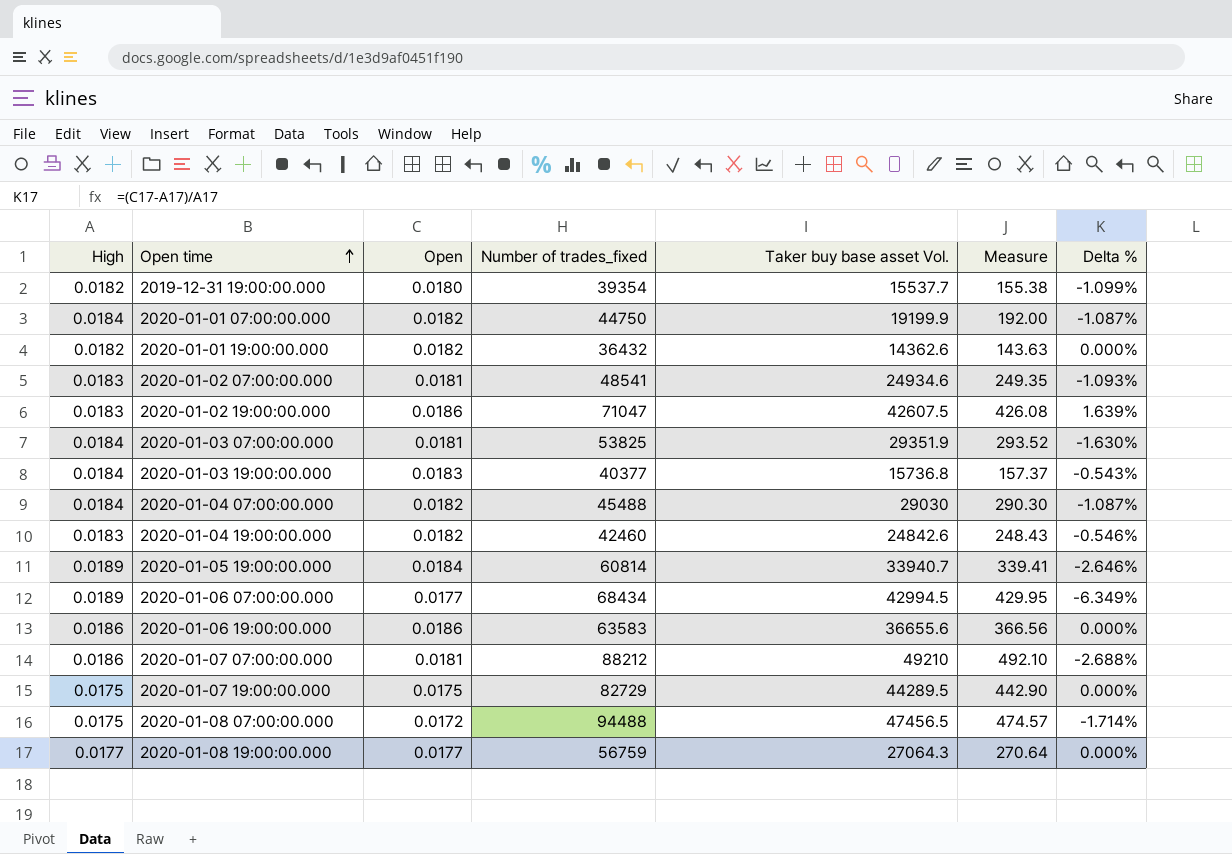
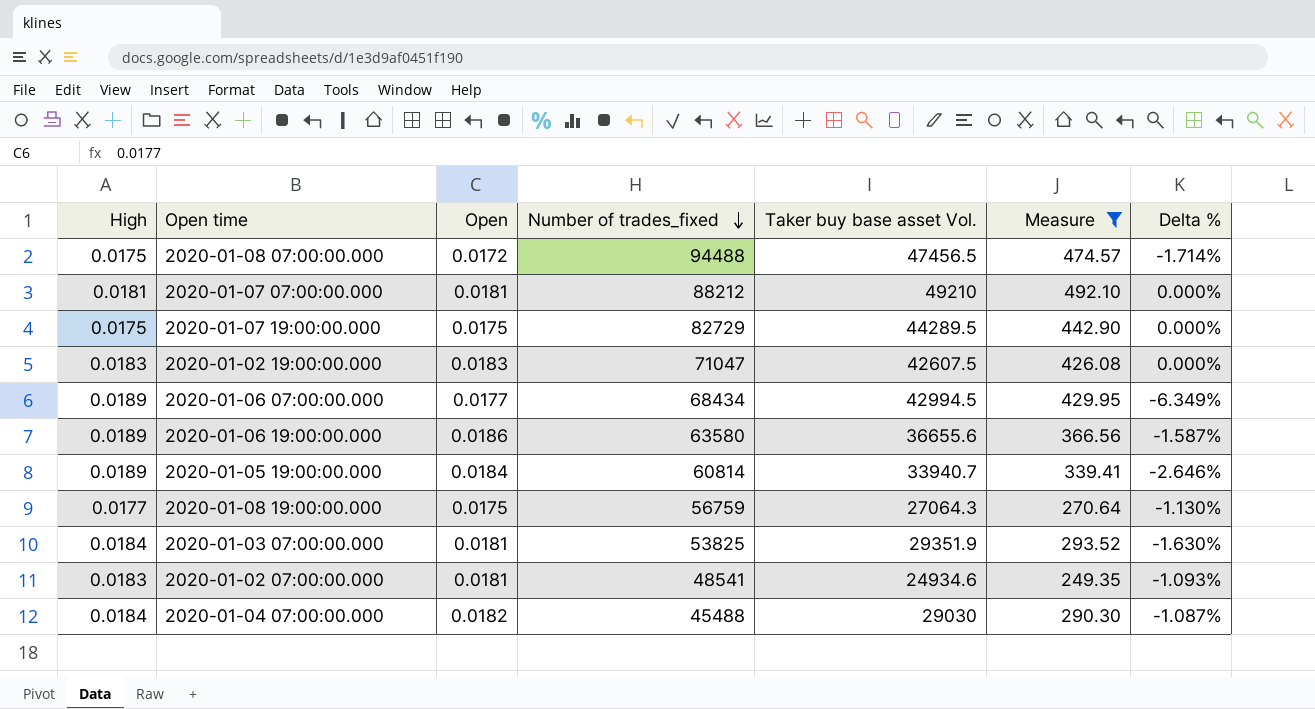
filter: none -> Measure >= 249.35
row order: Open time ascending -> Number of trades_fixed descending
2020-01-07 07:00:00.000 | High: 0.0186 -> 0.0181
2020-01-07 07:00:00.000 | Delta %: -2.688% -> 0.000%
2020-01-02 19:00:00.000 | Open: 0.0186 -> 0.0183
2020-01-02 19:00:00.000 | Delta %: 1.639% -> 0.000%
2020-01-06 19:00:00.000 | High: 0.0186 -> 0.0189
2020-01-06 19:00:00.000 | Number of trades_fixed: 63583 -> 63580
2020-01-06 19:00:00.000 | Delta %: 0.000% -> -1.587%
2020-01-08 19:00:00.000 | Open: 0.0177 -> 0.0175
2020-01-08 19:00:00.000 | Delta %: 0.000% -> -1.130%

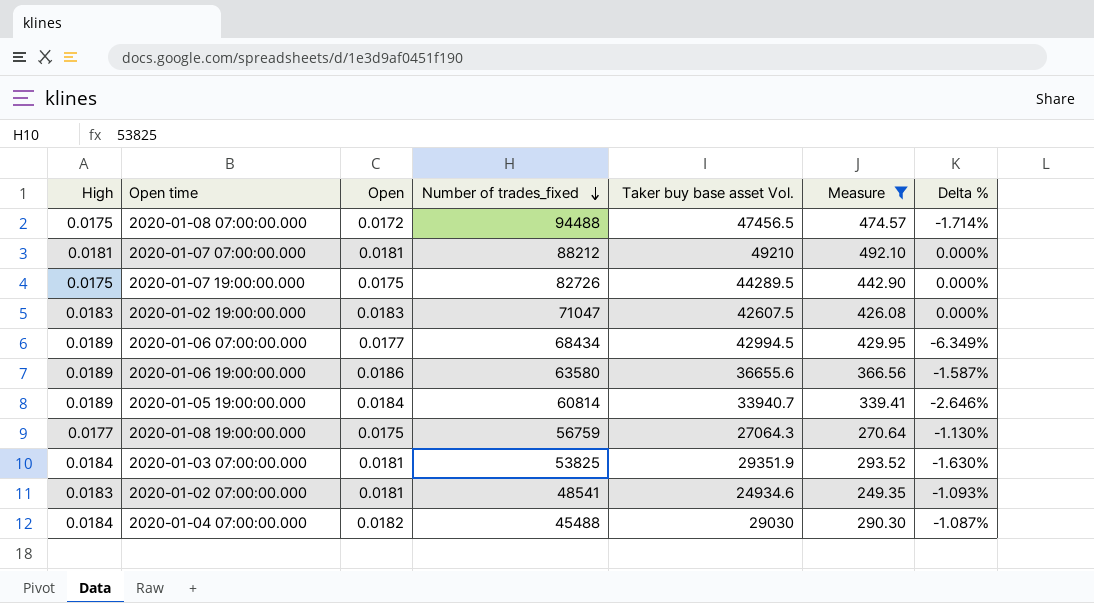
2020-01-07 19:00:00.000 | Number of trades_fixed: 82729 -> 82726

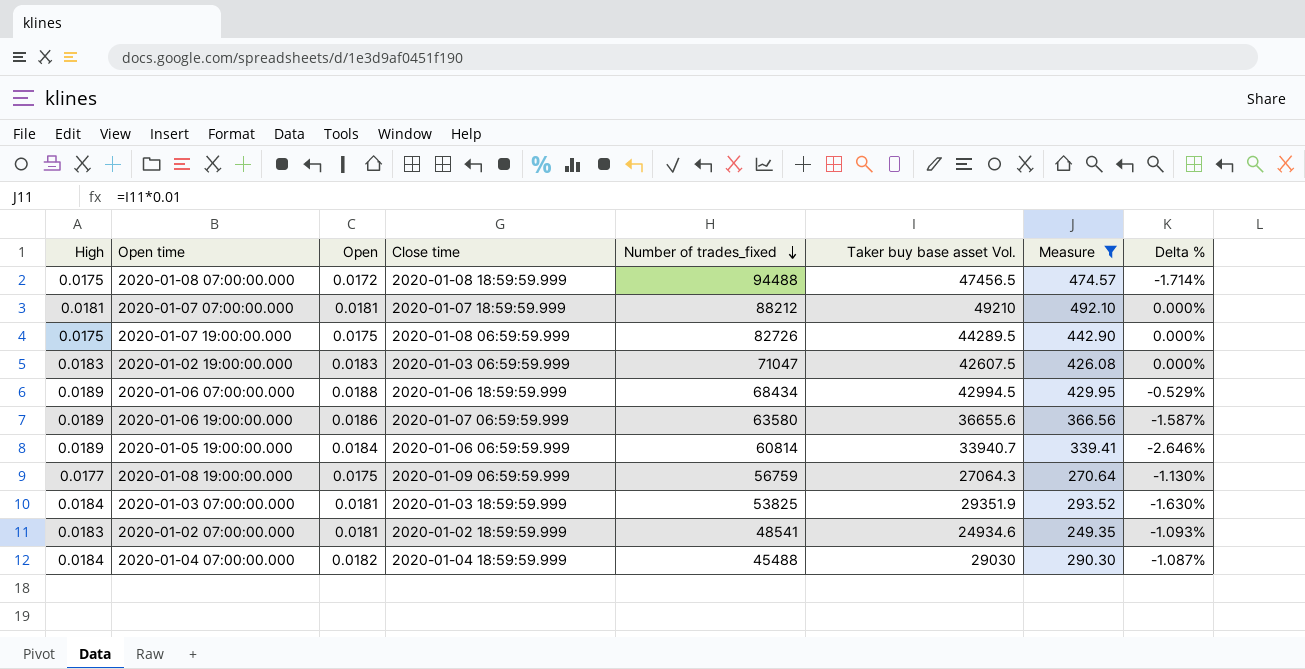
column Close time | position: none -> 4
2020-01-06 07:00:00.000 | Open: 0.0177 -> 0.0188
2020-01-06 07:00:00.000 | Delta %: -6.349% -> -0.529%

